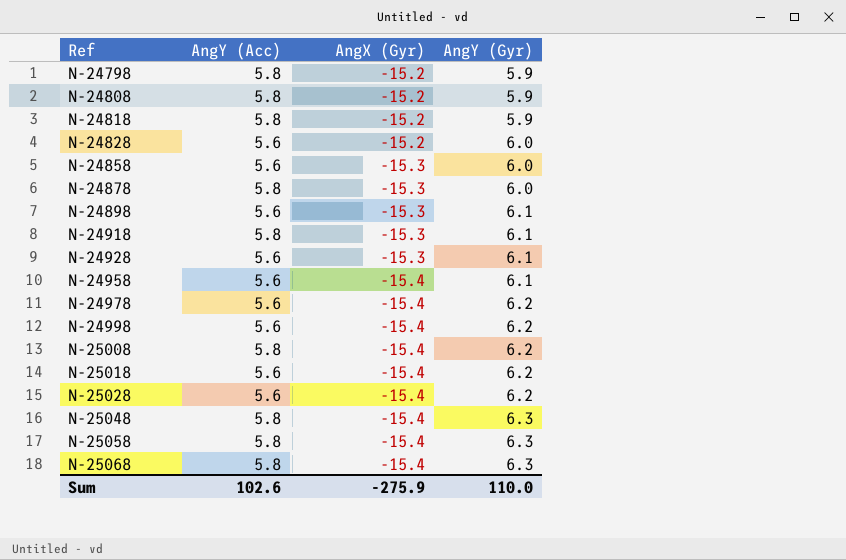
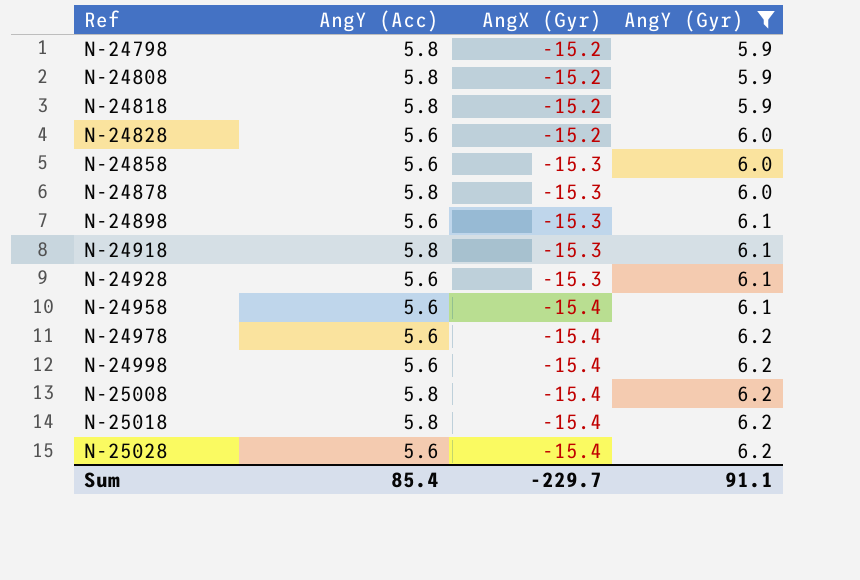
filter: none -> AngY (Gyr) != 6.3
N-25018 | AngY (Acc): 5.6 -> 5.8
Sum | AngY (Acc): 102.6 -> 85.4
Sum | AngX (Gyr): -275.9 -> -229.7
Sum | AngY (Gyr): 110.0 -> 91.1

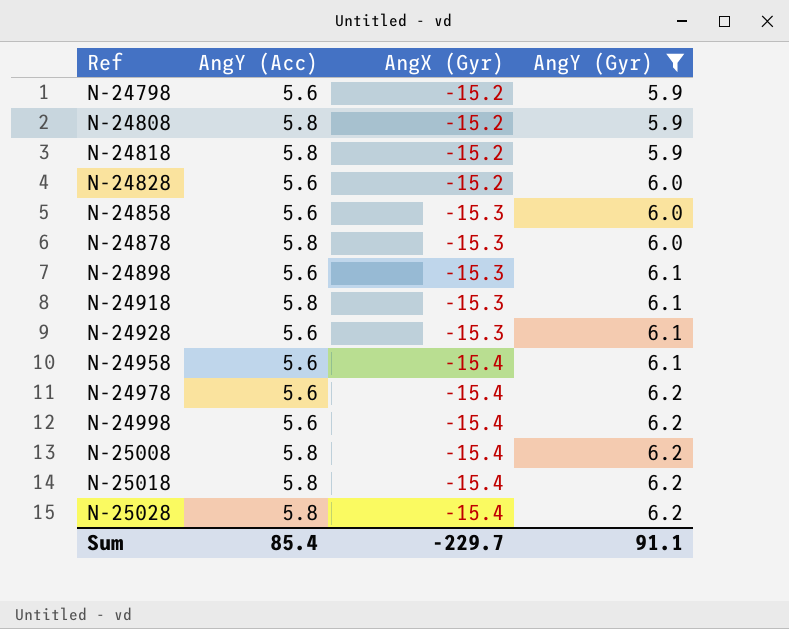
N-24798 | AngY (Acc): 5.8 -> 5.6
N-25028 | AngY (Acc): 5.6 -> 5.8

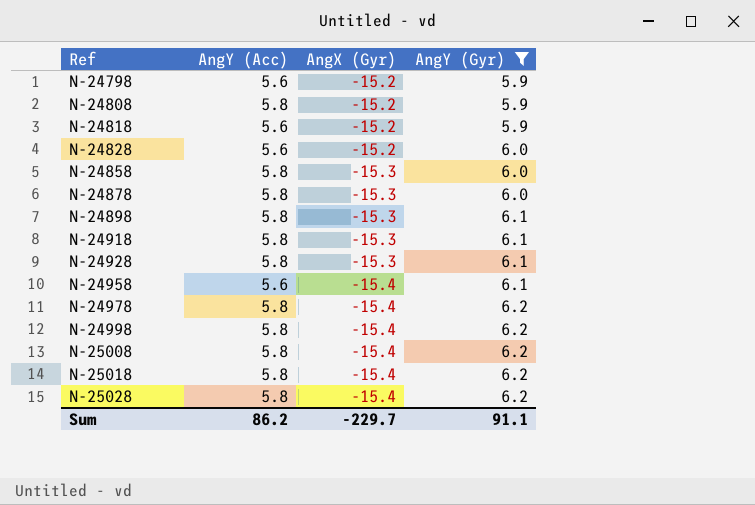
N-24818 | AngY (Acc): 5.8 -> 5.6
N-24858 | AngY (Acc): 5.6 -> 5.8
N-24898 | AngY (Acc): 5.6 -> 5.8
N-24928 | AngY (Acc): 5.6 -> 5.8
N-24978 | AngY (Acc): 5.6 -> 5.8
N-24998 | AngY (Acc): 5.6 -> 5.8
Sum | AngY (Acc): 85.4 -> 86.2

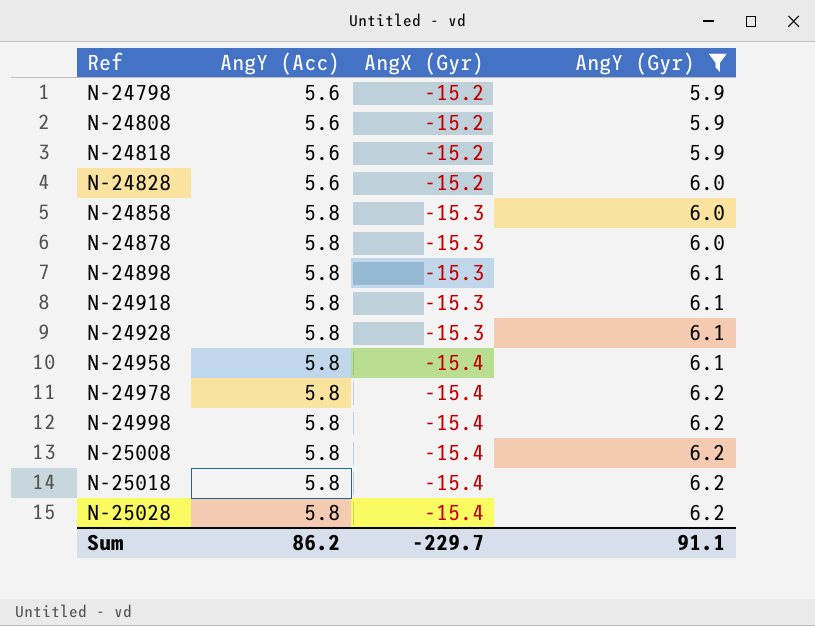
N-24808 | AngY (Acc): 5.8 -> 5.6
N-24958 | AngY (Acc): 5.6 -> 5.8

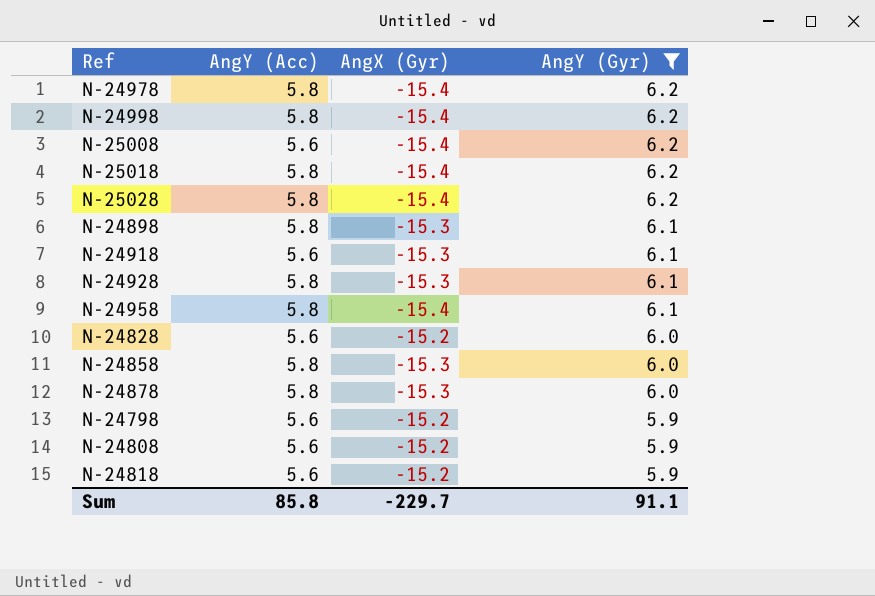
row order: Ref ascending -> AngY (Gyr) descending
N-25008 | AngY (Acc): 5.8 -> 5.6
N-24918 | AngY (Acc): 5.8 -> 5.6
Sum | AngY (Acc): 86.2 -> 85.8

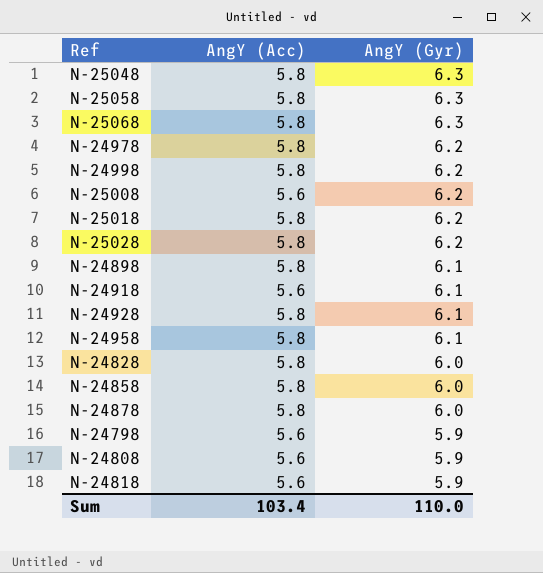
filter: AngY (Gyr) != 6.3 -> none
column AngX (Gyr) | position: 3 -> none
N-24828 | AngY (Acc): 5.6 -> 5.8
Sum | AngY (Acc): 85.8 -> 103.4
Sum | AngY (Gyr): 91.1 -> 110.0

